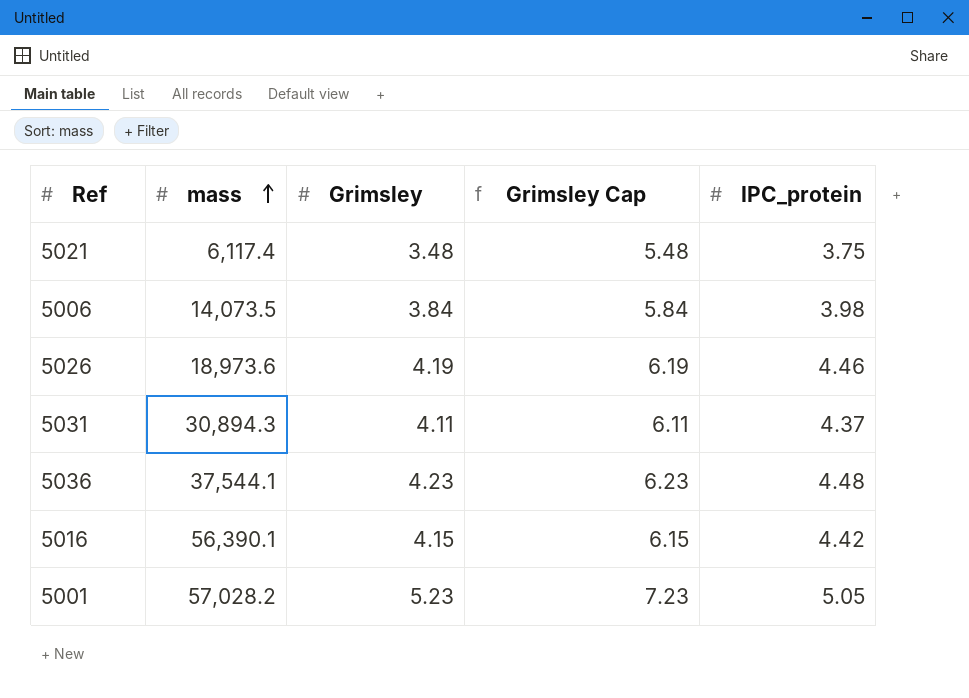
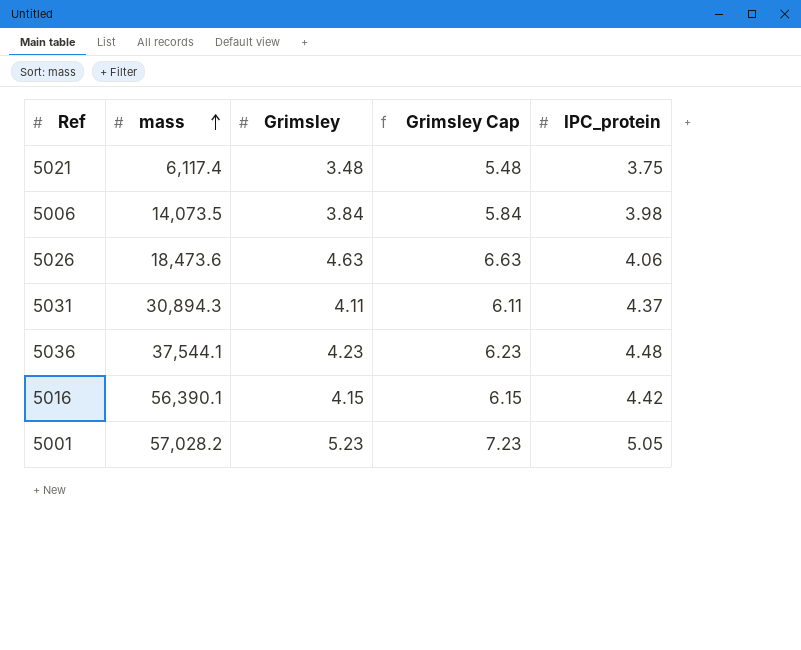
5026 | mass: 18,973.6 -> 18,473.6
5026 | Grimsley: 4.19 -> 4.63
5026 | Grimsley Cap: 6.19 -> 6.63
5026 | IPC_protein: 4.46 -> 4.06

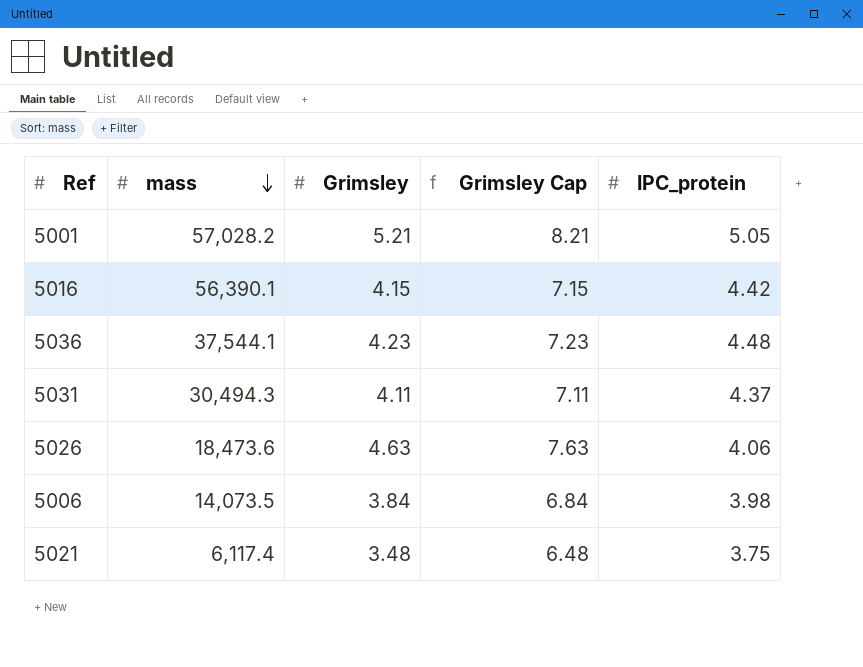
row order: mass ascending -> mass descending
column Grimsley Cap | formula: [Grimsley] + 2 -> [Grimsley] + 3
5001 | Grimsley: 5.23 -> 5.21
5031 | mass: 30,894.3 -> 30,494.3

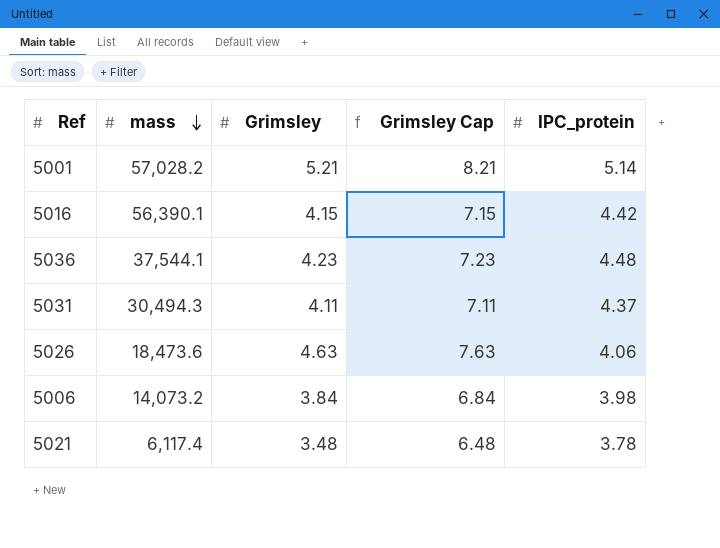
5001 | IPC_protein: 5.05 -> 5.14
5006 | mass: 14,073.5 -> 14,073.2
5021 | IPC_protein: 3.75 -> 3.78

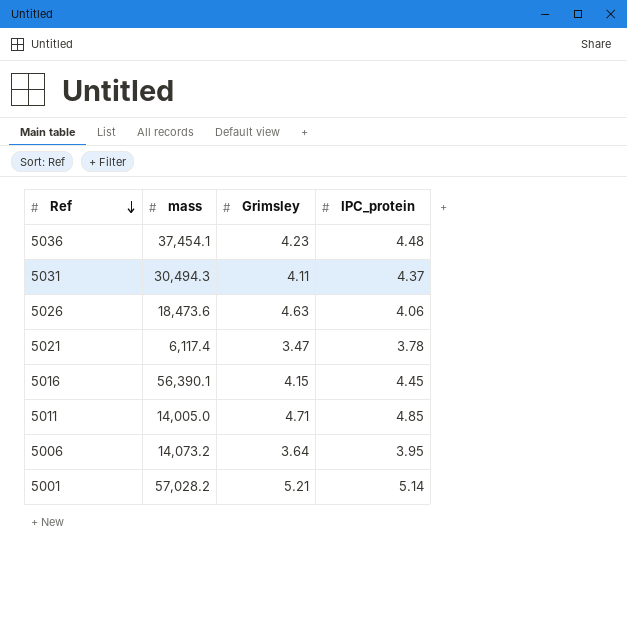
row order: mass descending -> Ref descending
column Grimsley Cap | formula: [Grimsley] + 3 -> none
5036 | mass: 37,544.1 -> 37,454.1
5021 | Grimsley: 3.48 -> 3.47
5016 | IPC_protein: 4.42 -> 4.45
row 5011: none -> 14,005.0 | 4.71 | 4.85
5006 | Grimsley: 3.84 -> 3.64
5006 | IPC_protein: 3.98 -> 3.95

